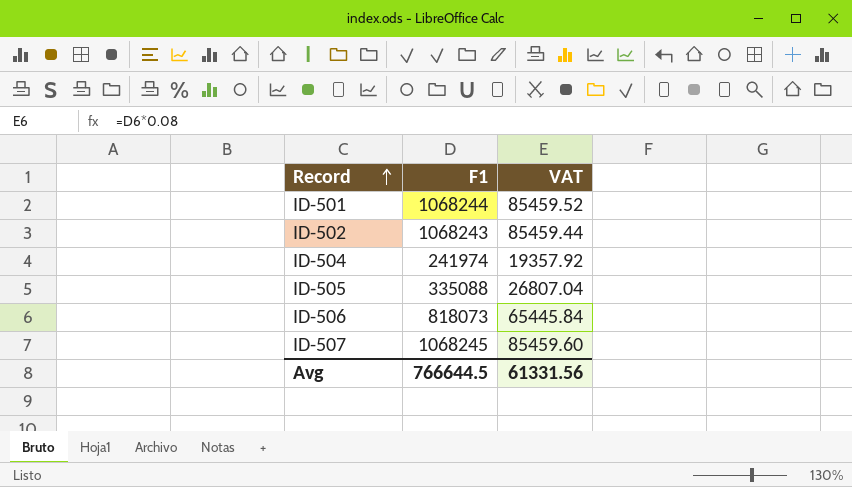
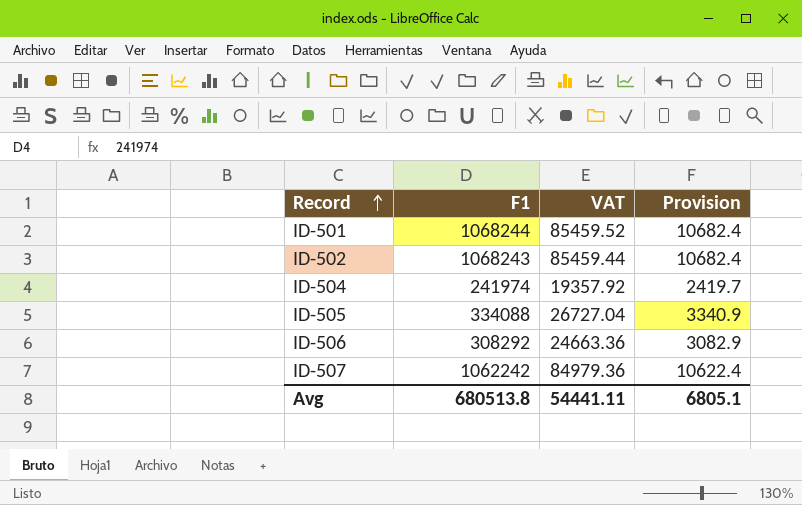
column Provision | formula: none -> [F1] * 0.01
ID-505 | F1: 335088 -> 334088
ID-505 | VAT: 26807.04 -> 26727.04
ID-506 | F1: 818073 -> 308292
ID-506 | VAT: 65445.84 -> 24663.36
ID-507 | F1: 1068245 -> 1062242
ID-507 | VAT: 85459.60 -> 84979.36
Avg | F1: 766644.5 -> 680513.8
Avg | VAT: 61331.56 -> 54441.11

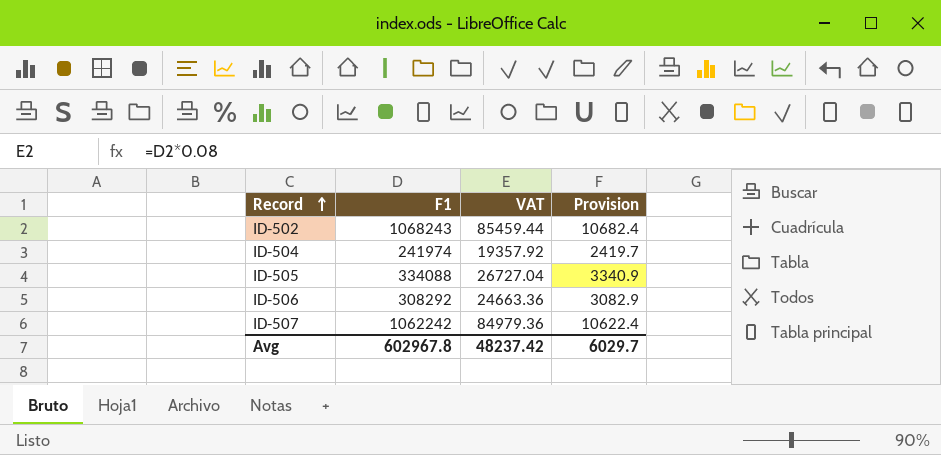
row ID-501: 1068244 | 85459.52 | 10682.4 -> none
Avg | F1: 680513.8 -> 602967.8
Avg | VAT: 54441.11 -> 48237.42
Avg | Provision: 6805.1 -> 6029.7

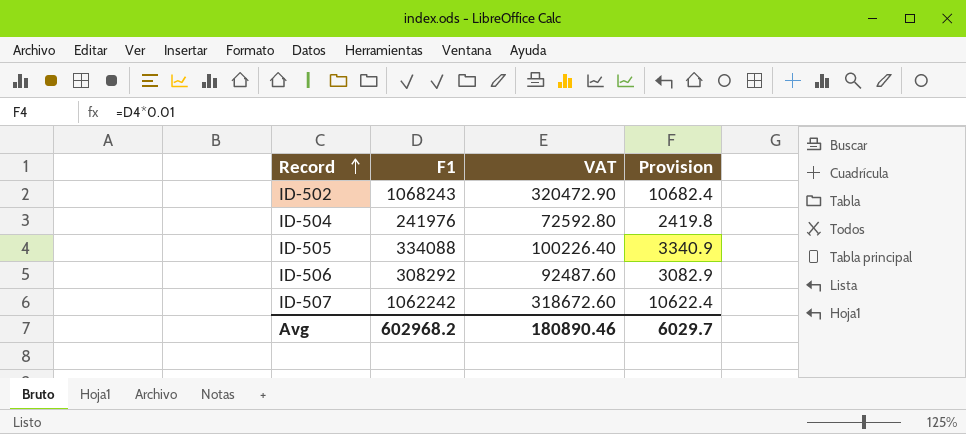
column VAT | formula: [F1] * 0.08 -> [F1] * 0.3
ID-504 | F1: 241974 -> 241976
ID-504 | Provision: 2419.7 -> 2419.8
Avg | F1: 602967.8 -> 602968.2
Avg | VAT: 48237.42 -> 180890.46

